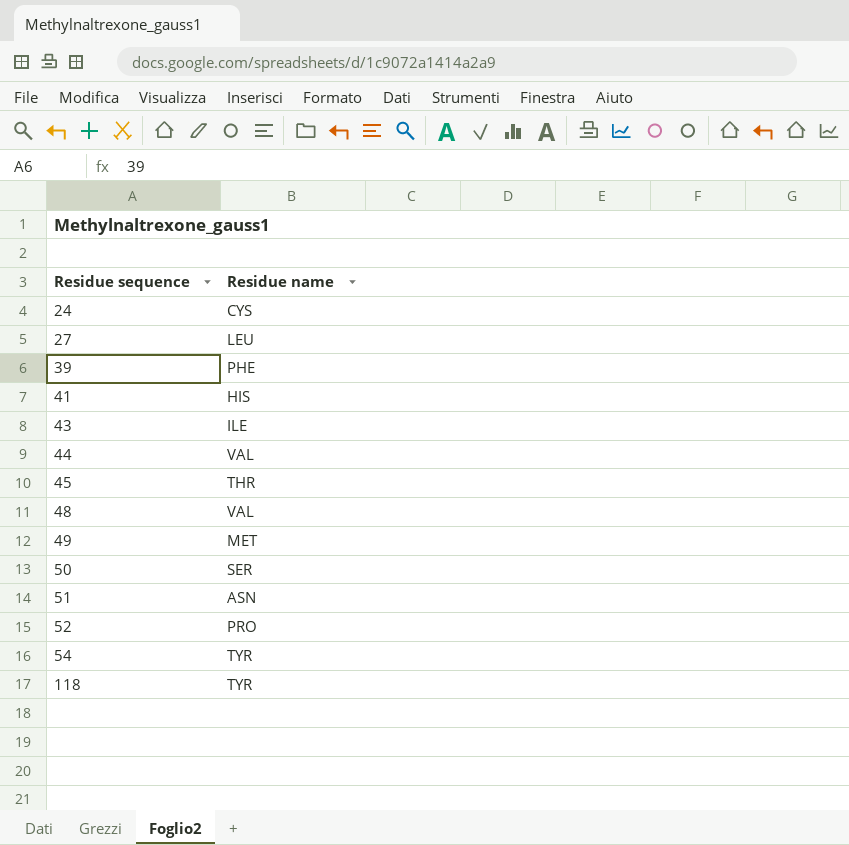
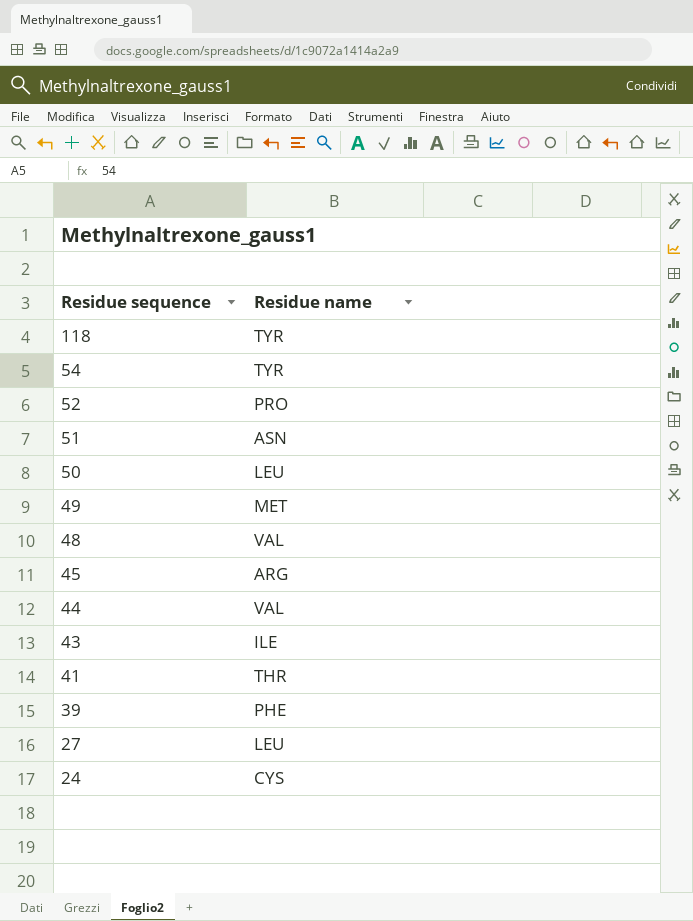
row order: Residue sequence ascending -> Residue sequence descending
50 | Residue name: SER -> LEU
45 | Residue name: THR -> ARG
41 | Residue name: HIS -> THR

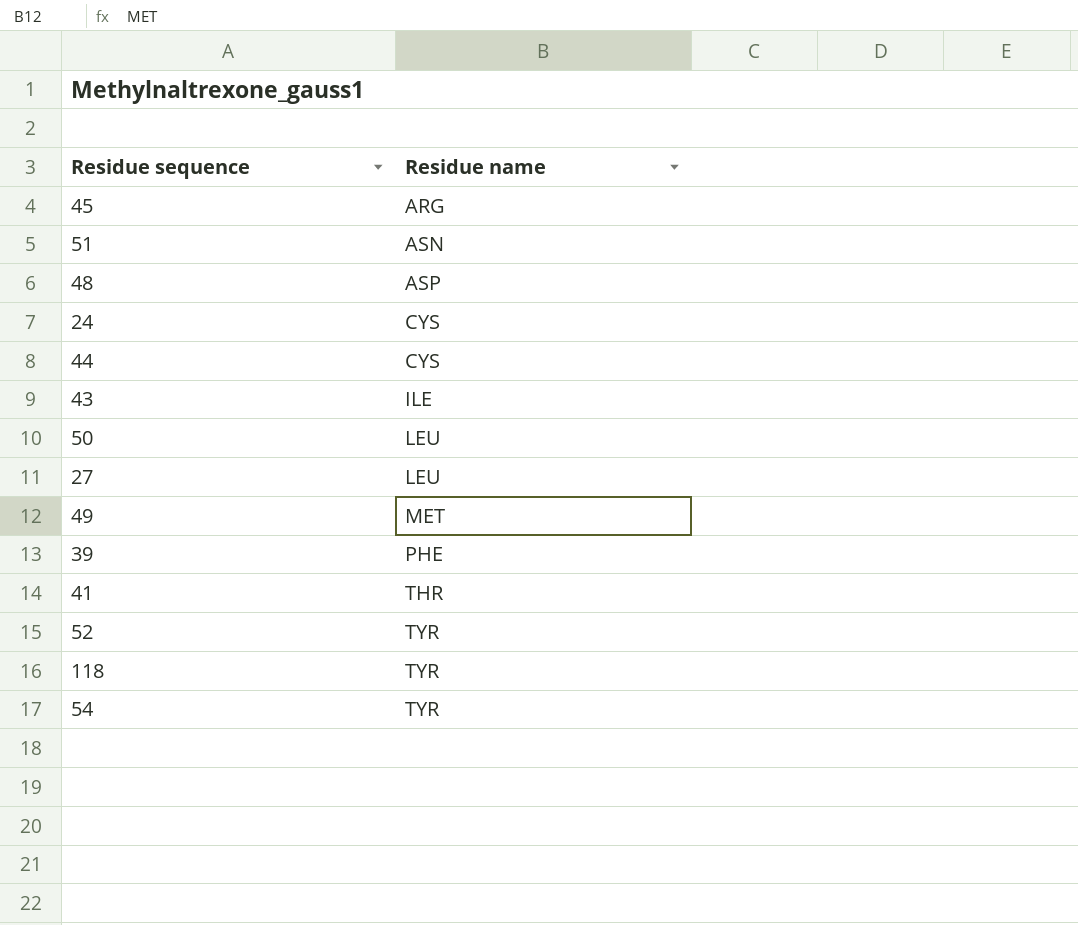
row order: Residue sequence descending -> Residue name ascending
48 | Residue name: VAL -> ASP
44 | Residue name: VAL -> CYS
52 | Residue name: PRO -> TYR

